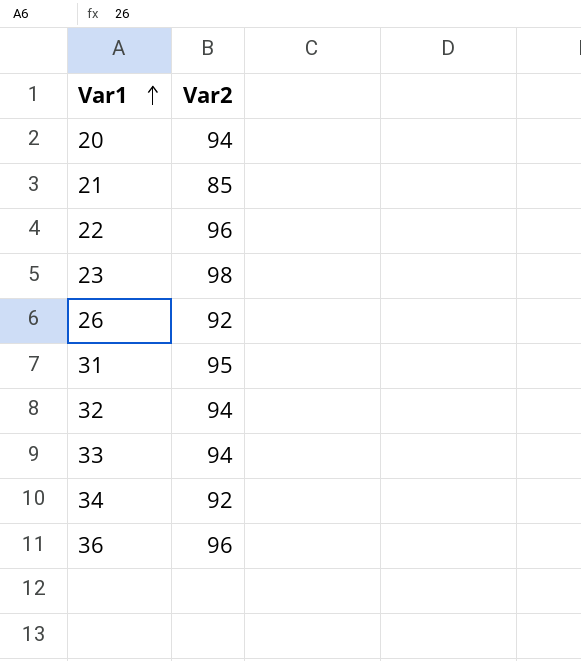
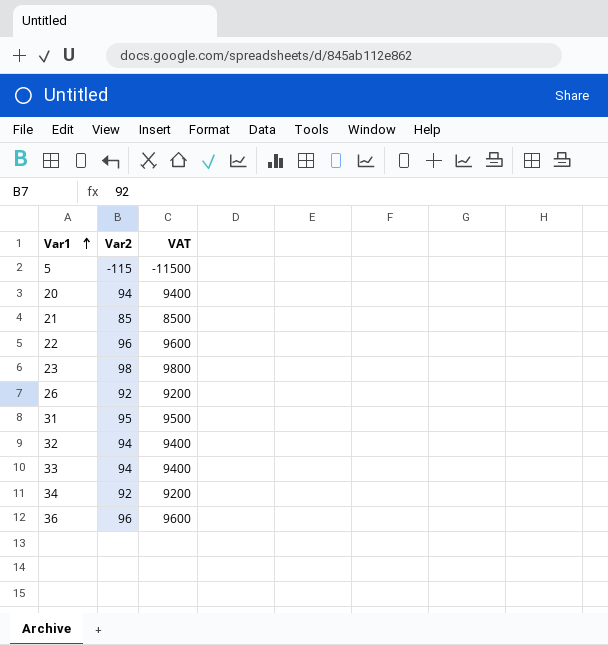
column VAT | formula: none -> [Var2] * 100
row 5: none -> -115 | -11500

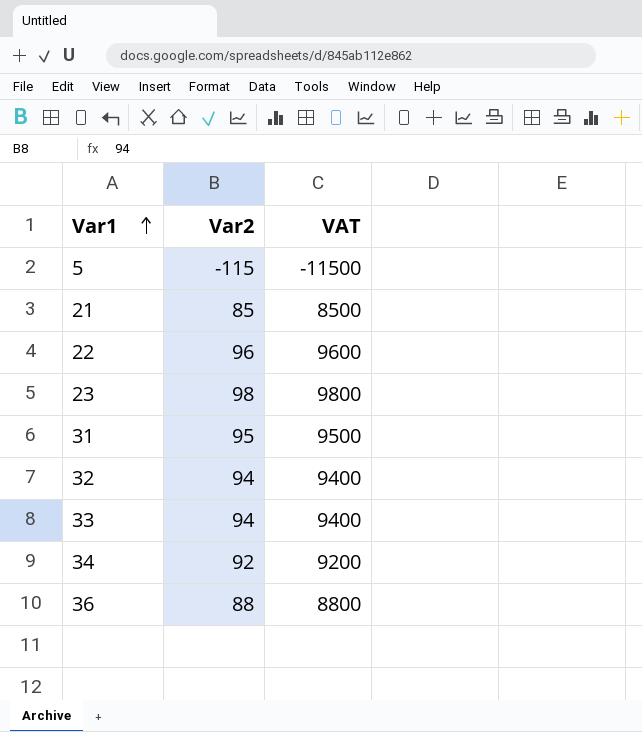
row 20: 94 | 9400 -> none
row 26: 92 | 9200 -> none
36 | Var2: 96 -> 88
36 | VAT: 9600 -> 8800

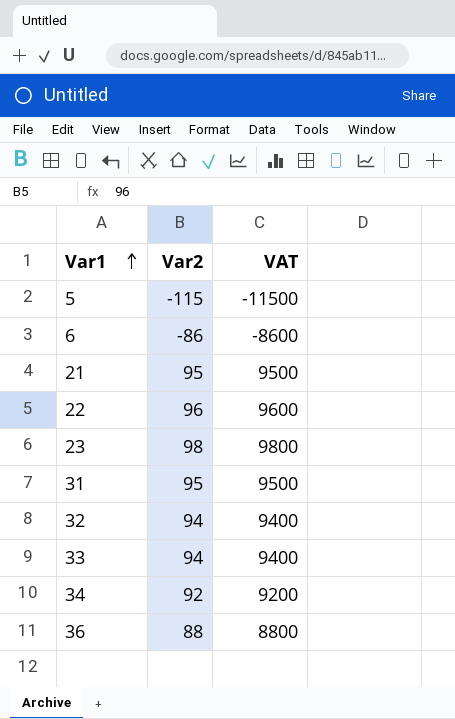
row 6: none -> -86 | -8600
21 | Var2: 85 -> 95
21 | VAT: 8500 -> 9500

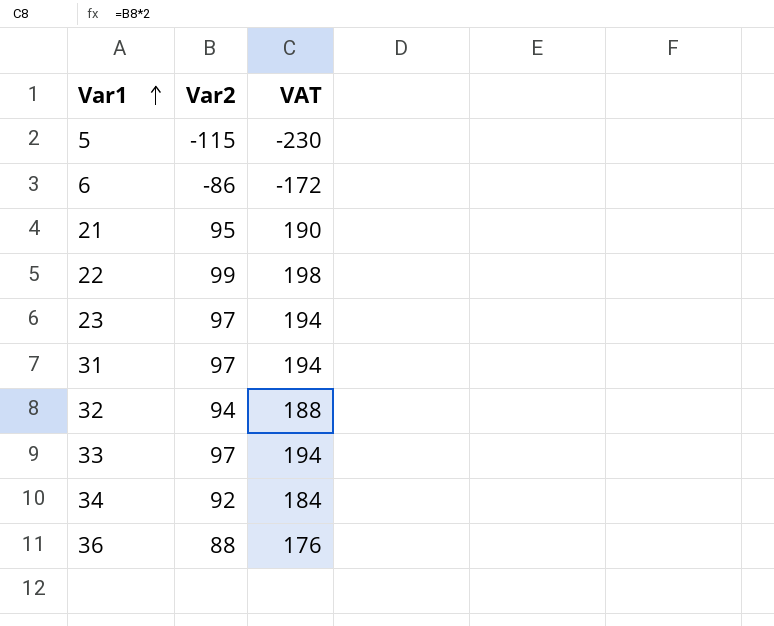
column VAT | formula: [Var2] * 100 -> [Var2] * 2
22 | Var2: 96 -> 99
23 | Var2: 98 -> 97
31 | Var2: 95 -> 97
33 | Var2: 94 -> 97

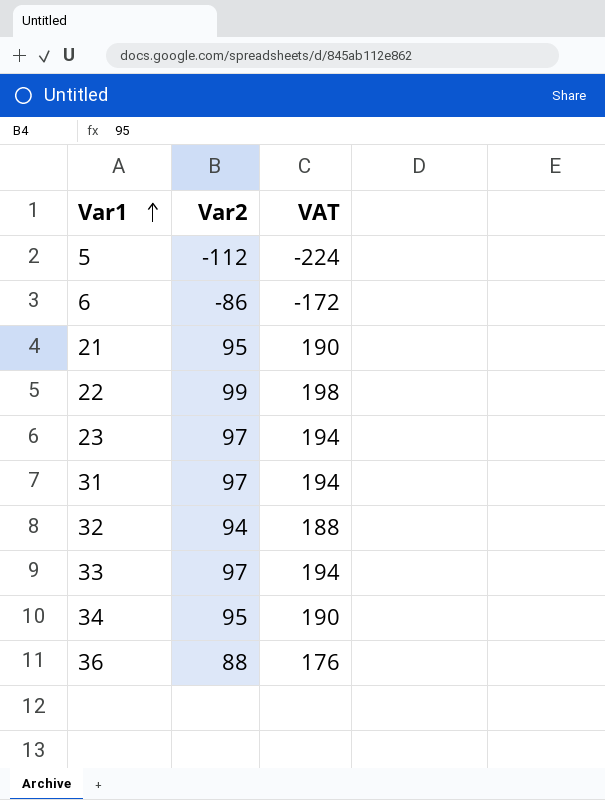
5 | Var2: -115 -> -112
5 | VAT: -230 -> -224
34 | Var2: 92 -> 95
34 | VAT: 184 -> 190

